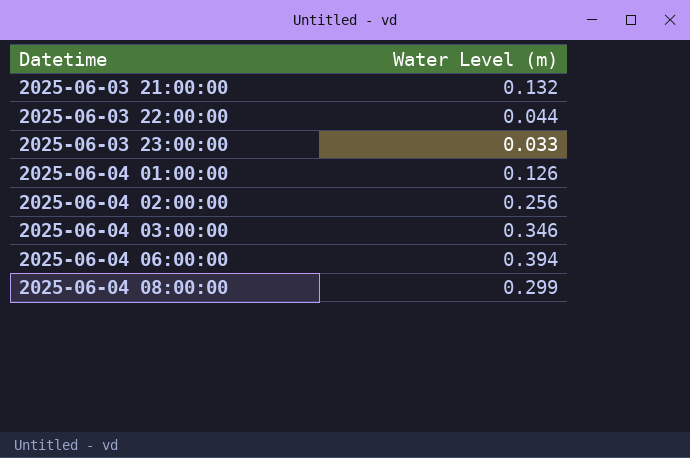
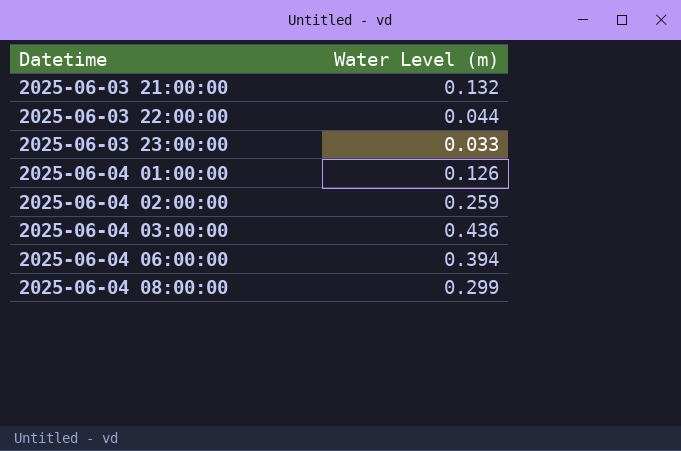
2025-06-04 02:00:00 | Water Level (m): 0.256 -> 0.259
2025-06-04 03:00:00 | Water Level (m): 0.346 -> 0.436

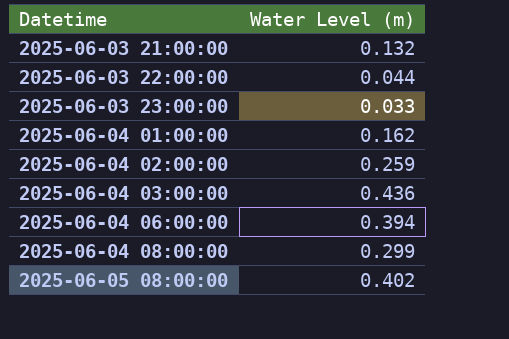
2025-06-04 01:00:00 | Water Level (m): 0.126 -> 0.162
row 2025-06-05 08:00:00: none -> 0.402

